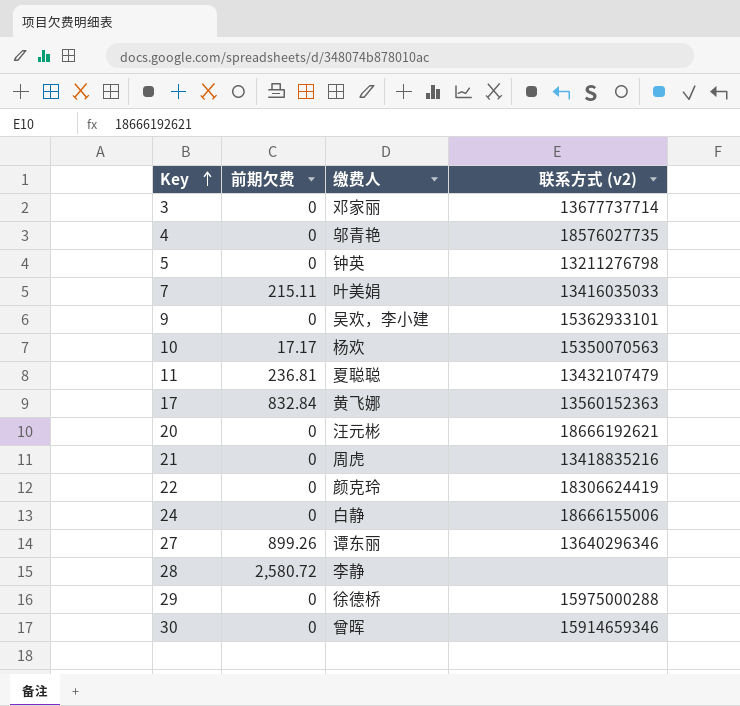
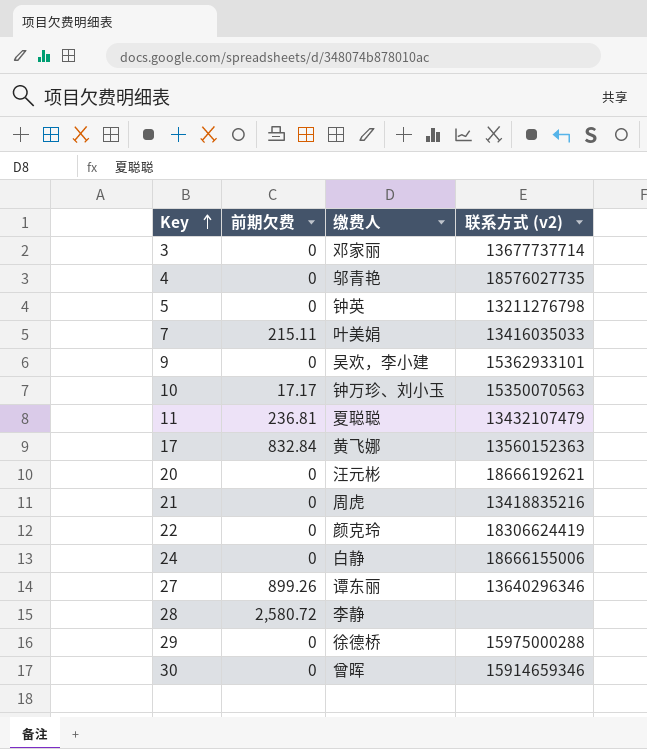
10 | 缴费人: 杨欢 -> 钟万珍、刘小玉

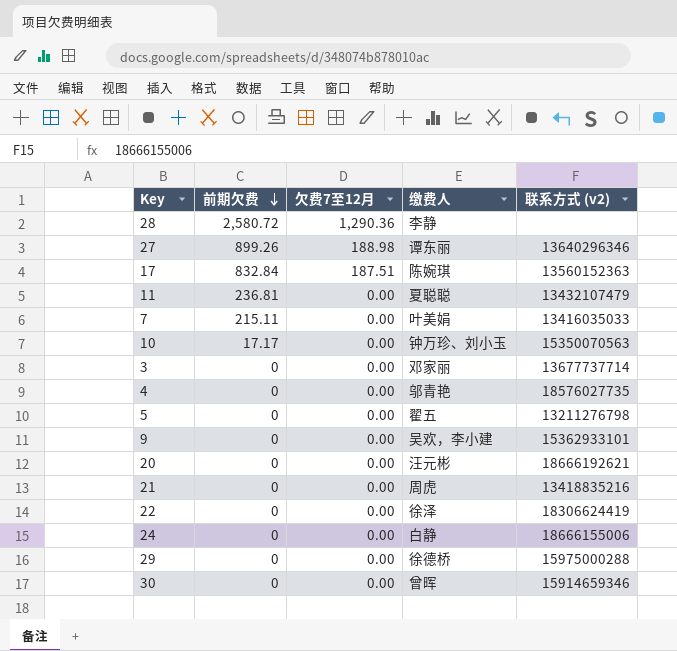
row order: Key ascending -> 前期欠费 descending
column 欠费7至12月 | position: none -> 3
17 | 缴费人: 黄飞娜 -> 陈婉琪
5 | 缴费人: 钟英 -> 翟五
22 | 缴费人: 颜克玲 -> 徐泽

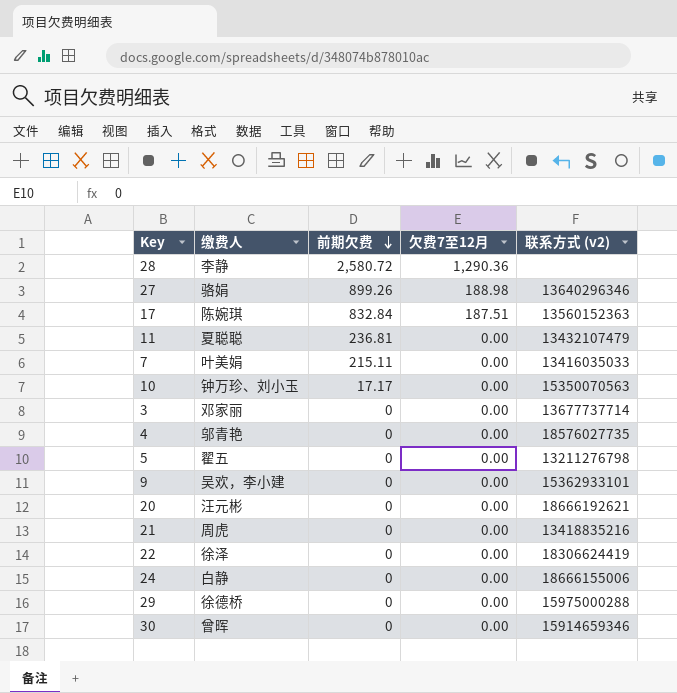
column 缴费人 | position: 4 -> 2
27 | 缴费人: 谭东丽 -> 骆娟

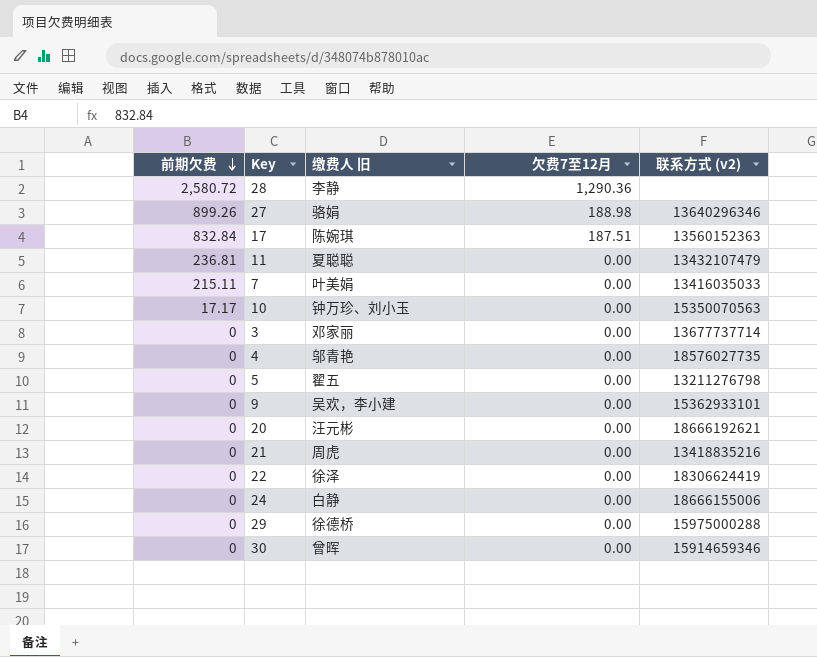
column 前期欠费 | position: 3 -> 1
column name: 缴费人 -> 缴费人 旧

